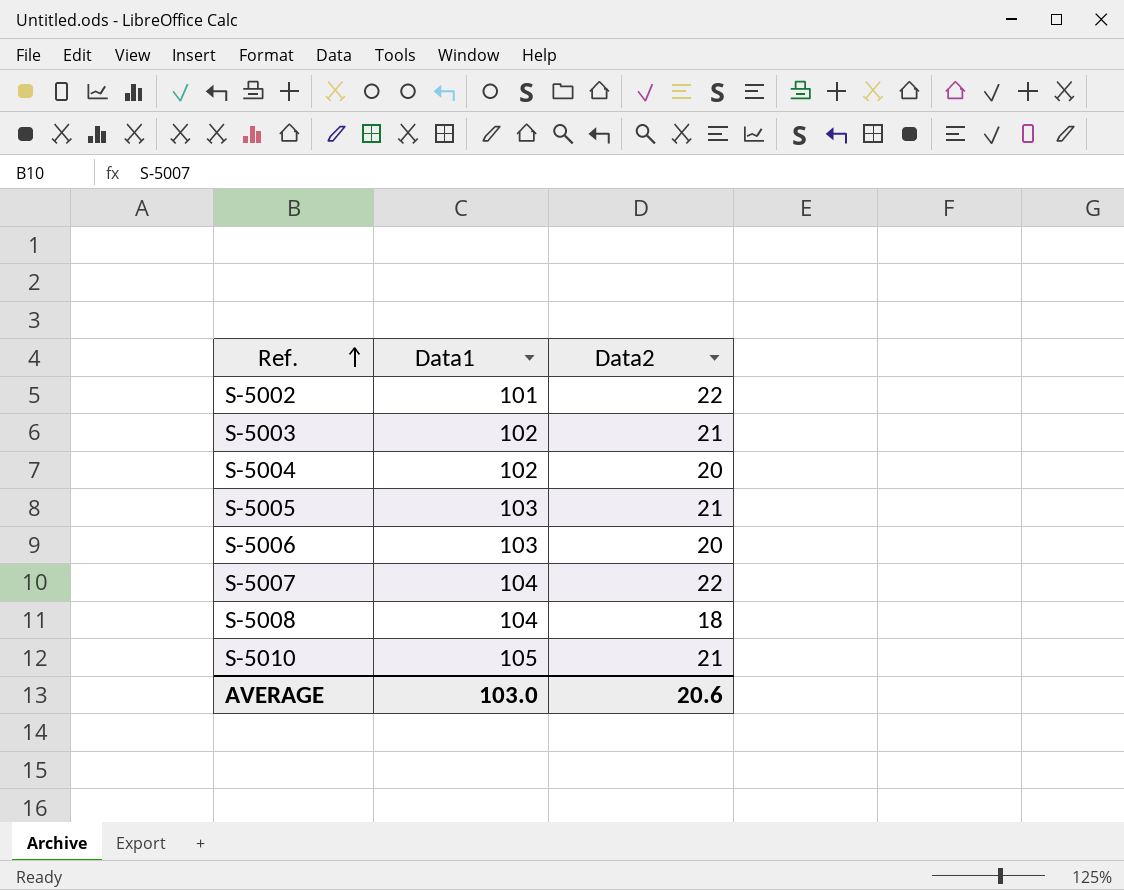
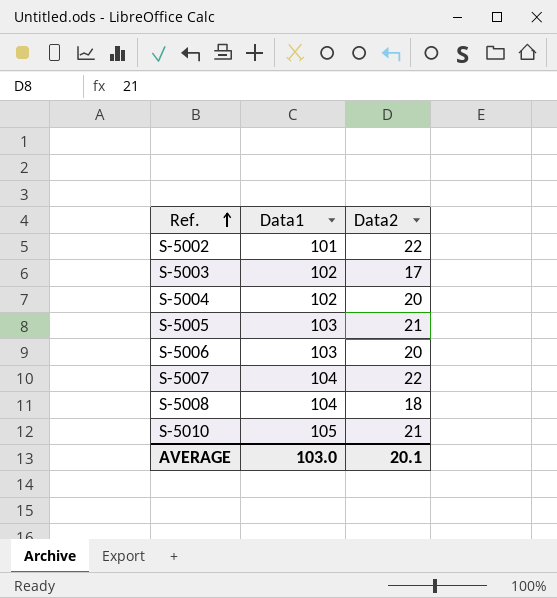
S-5003 | Data2: 21 -> 17
AVERAGE | Data2: 20.6 -> 20.1

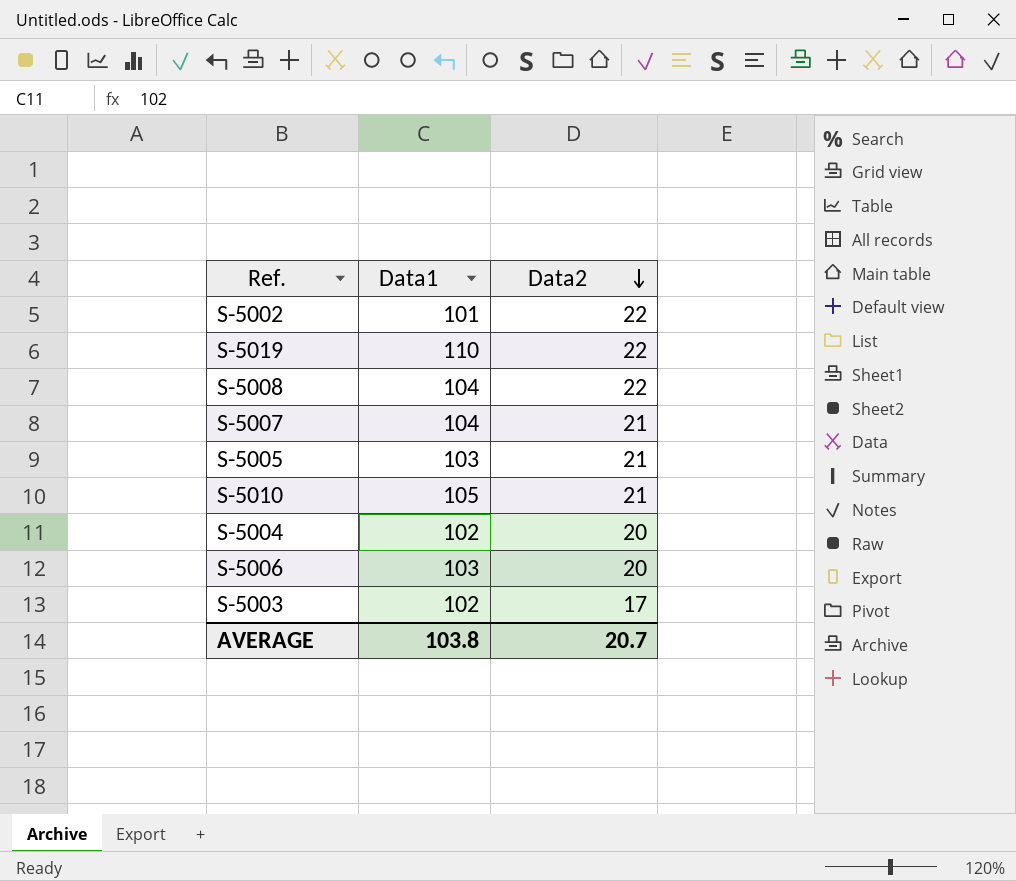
row order: Ref. ascending -> Data2 descending
row S-5019: none -> 110 | 22
S-5008 | Data2: 18 -> 22
S-5007 | Data2: 22 -> 21
AVERAGE | Data1: 103.0 -> 103.8
AVERAGE | Data2: 20.1 -> 20.7

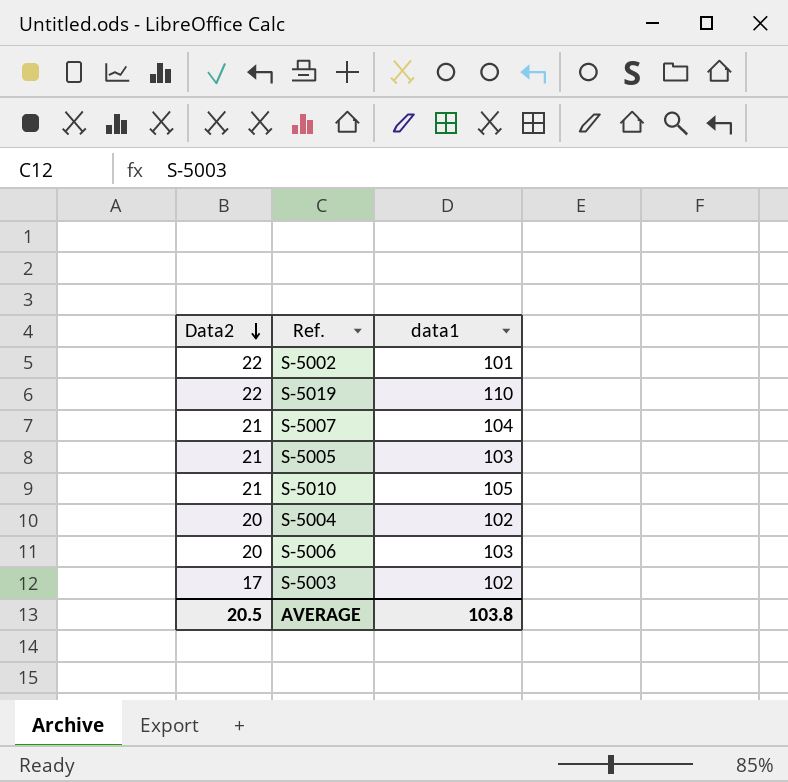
column Data2 | position: 3 -> 1
column name: Data1 -> data1
row S-5008: 104 | 22 -> none
AVERAGE | Data2: 20.7 -> 20.5

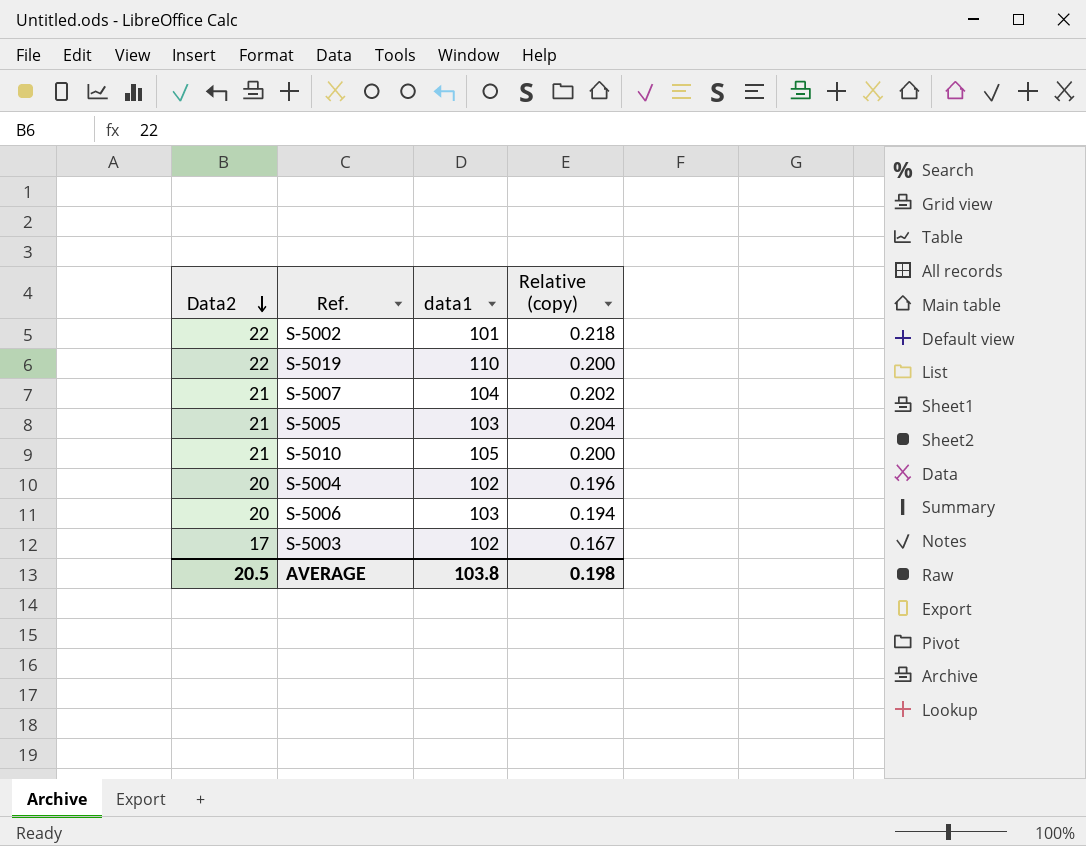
column Relative (copy) | formula: none -> [Data2] / [data1]

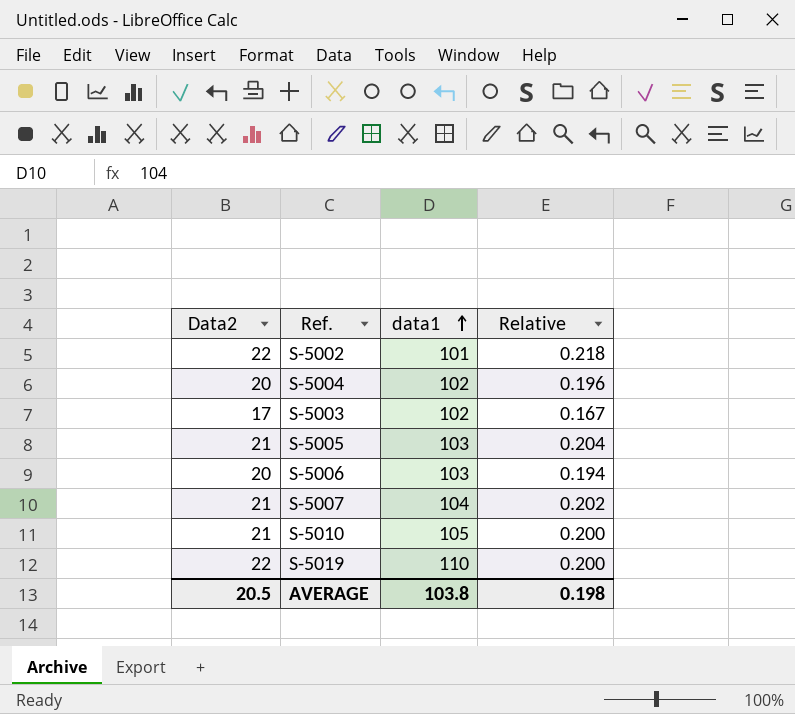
row order: Data2 descending -> data1 ascending
column name: Relative (copy) -> Relative

